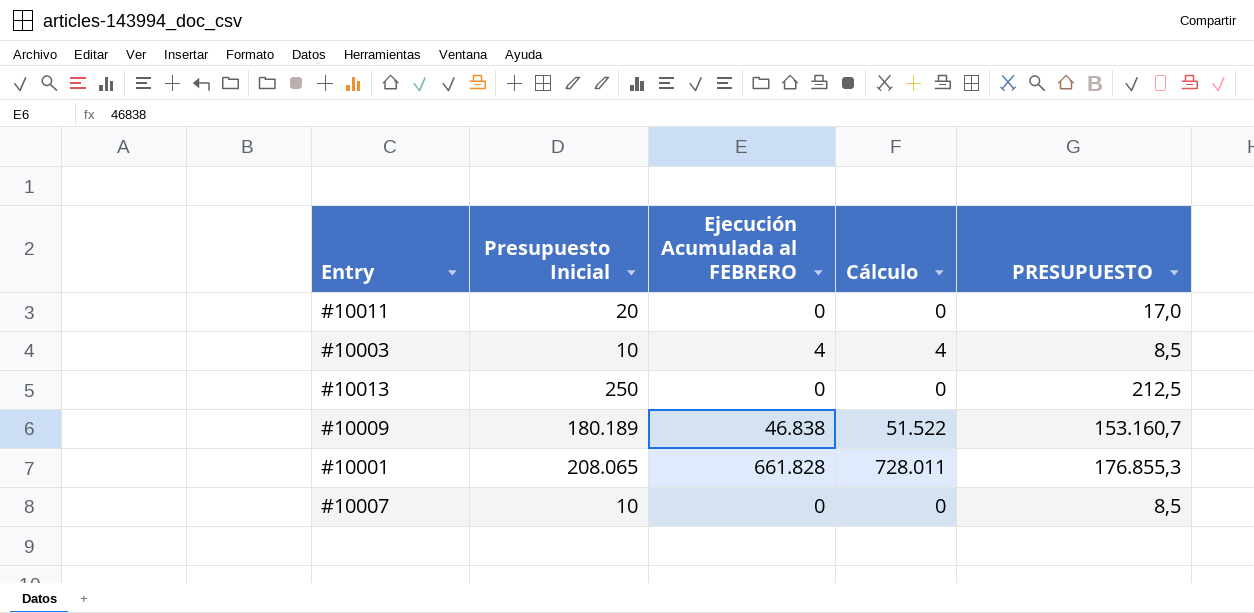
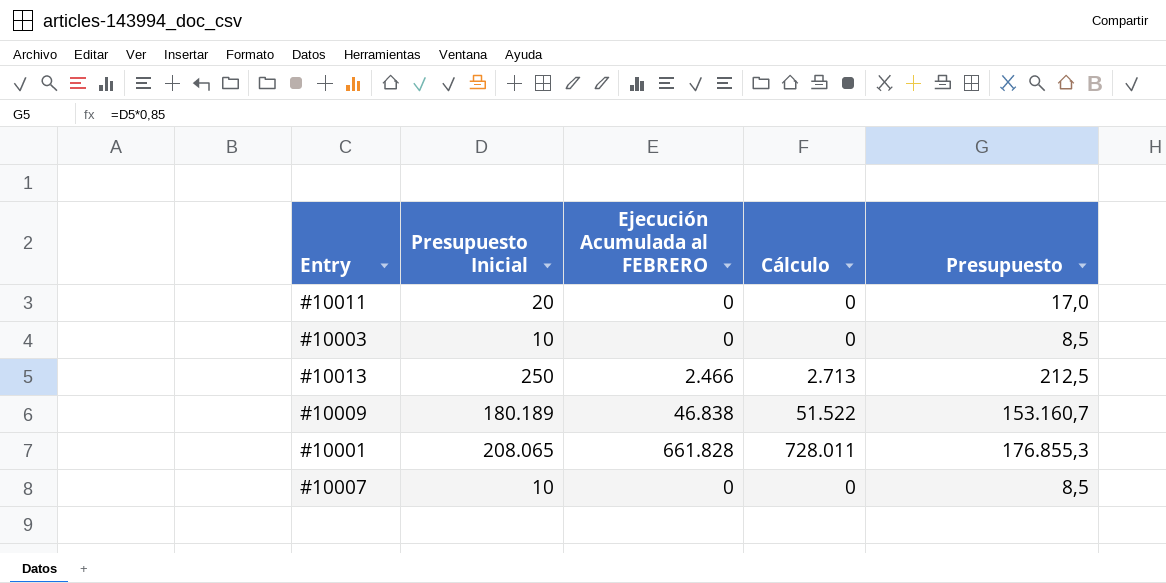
column name: PRESUPUESTO -> Presupuesto
#10003 | Ejecución Acumulada al FEBRERO: 4 -> 0
#10003 | Cálculo: 4 -> 0
#10013 | Ejecución Acumulada al FEBRERO: 0 -> 2.466
#10013 | Cálculo: 0 -> 2.713

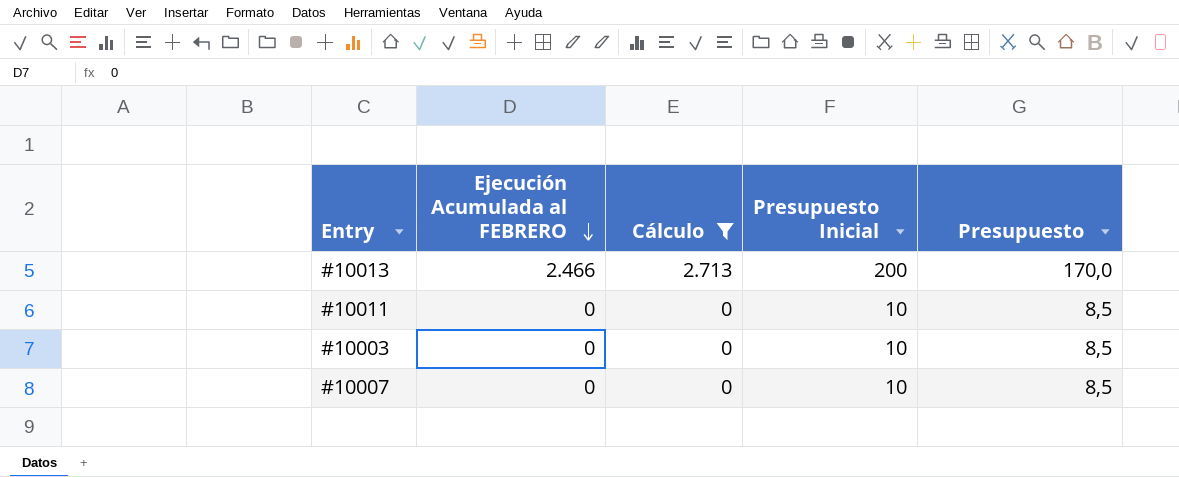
filter: none -> Cálculo <= 2.713
row order: none -> Ejecución Acumulada al FEBRERO descending
column Presupuesto Inicial | position: 2 -> 4
#10013 | Presupuesto Inicial: 250 -> 200
#10013 | Presupuesto: 212,5 -> 170,0
#10011 | Presupuesto Inicial: 20 -> 10
#10011 | Presupuesto: 17,0 -> 8,5

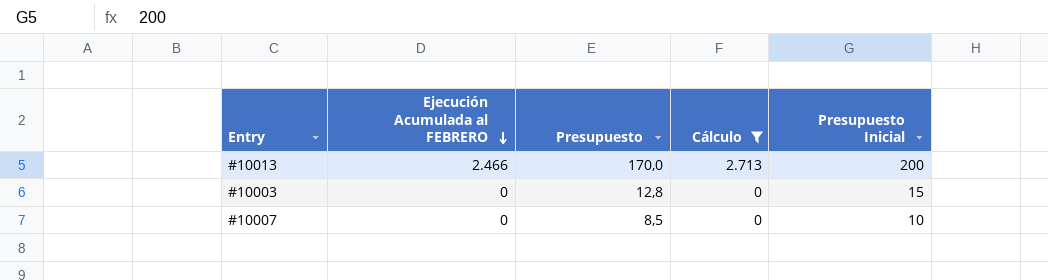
column Presupuesto | position: 5 -> 3
row #10011: 0 | 0 | 10 | 8,5 -> none
#10003 | Presupuesto: 8,5 -> 12,8
#10003 | Presupuesto Inicial: 10 -> 15

